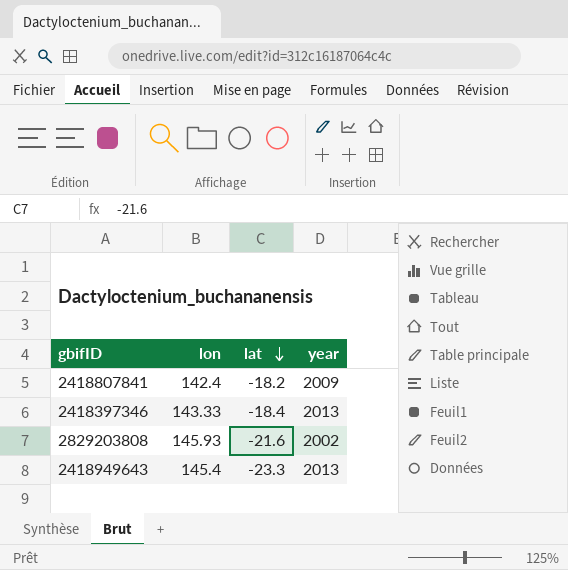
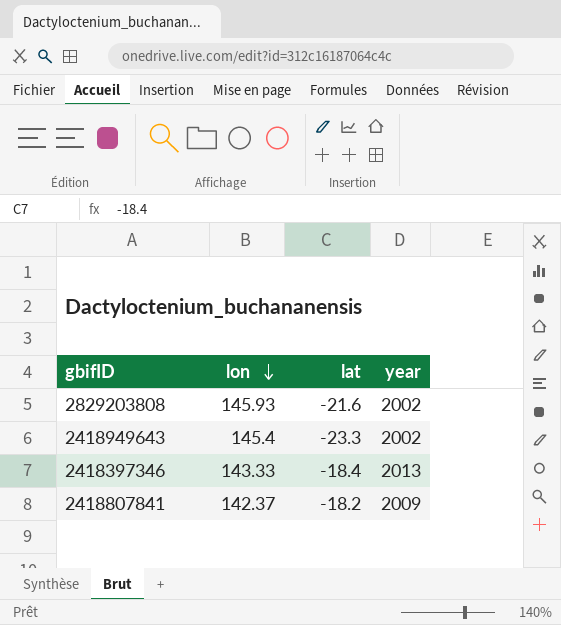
row order: lat descending -> lon descending
2418949643 | year: 2013 -> 2002
2418807841 | lon: 142.4 -> 142.37

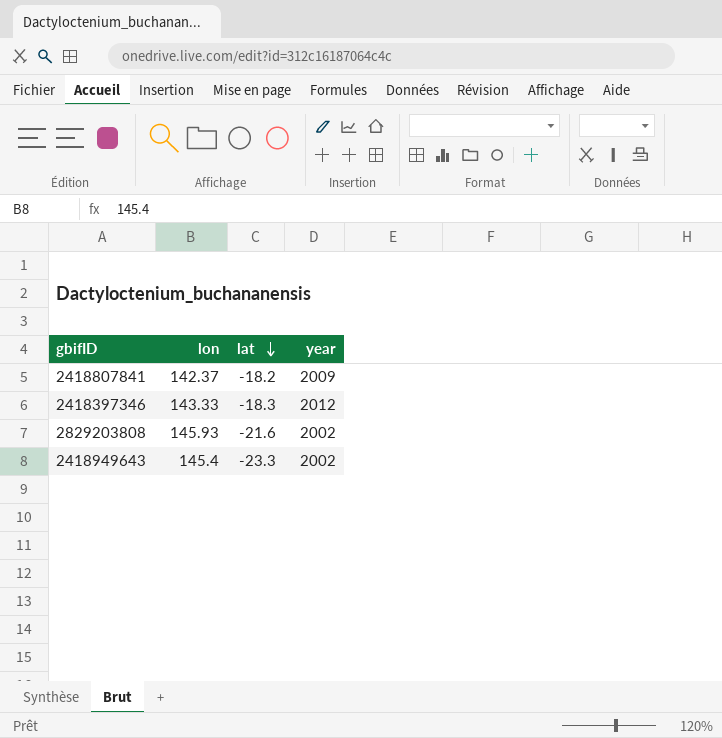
row order: lon descending -> lat descending
2418397346 | lat: -18.4 -> -18.3
2418397346 | year: 2013 -> 2012

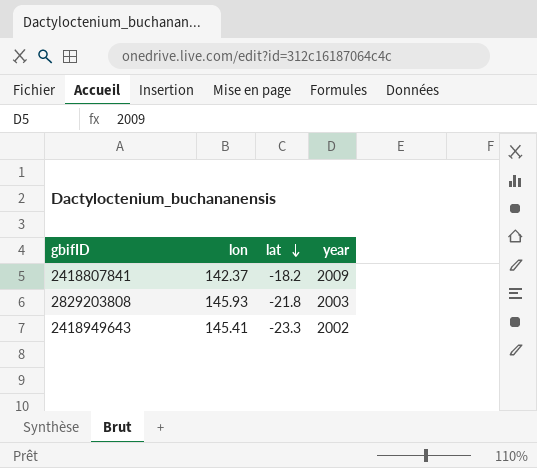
row 2418397346: 143.33 | -18.3 | 2012 -> none
2829203808 | lat: -21.6 -> -21.8
2829203808 | year: 2002 -> 2003
2418949643 | lon: 145.4 -> 145.41

